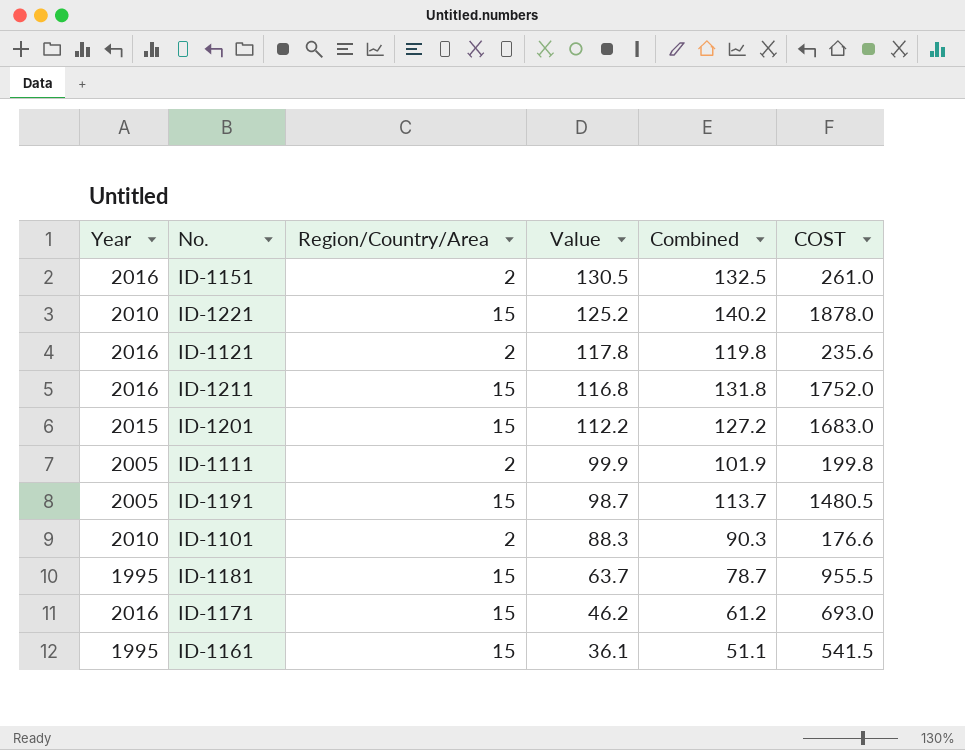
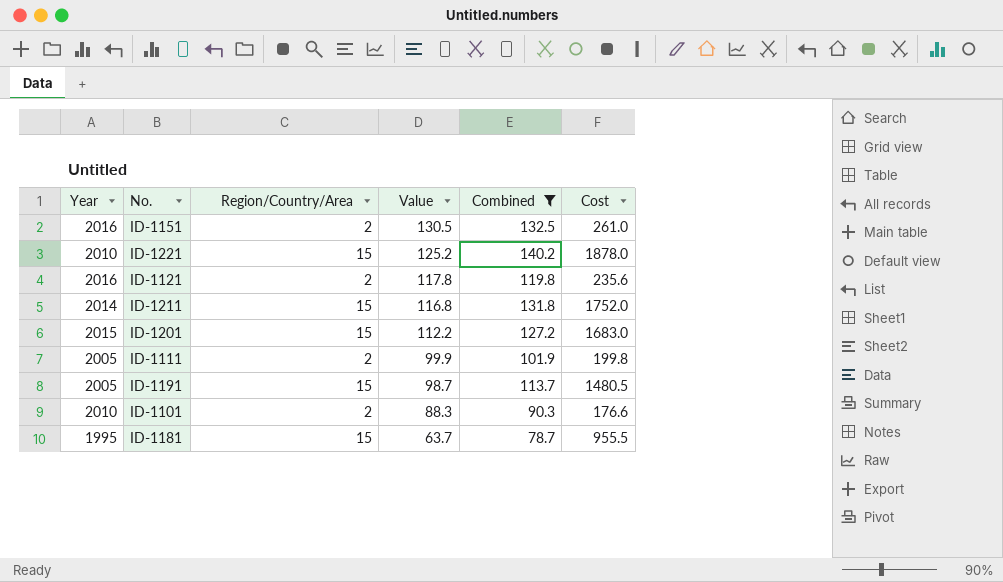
filter: none -> Combined >= 78.7
column name: COST -> Cost
ID-1211 | Year: 2016 -> 2014

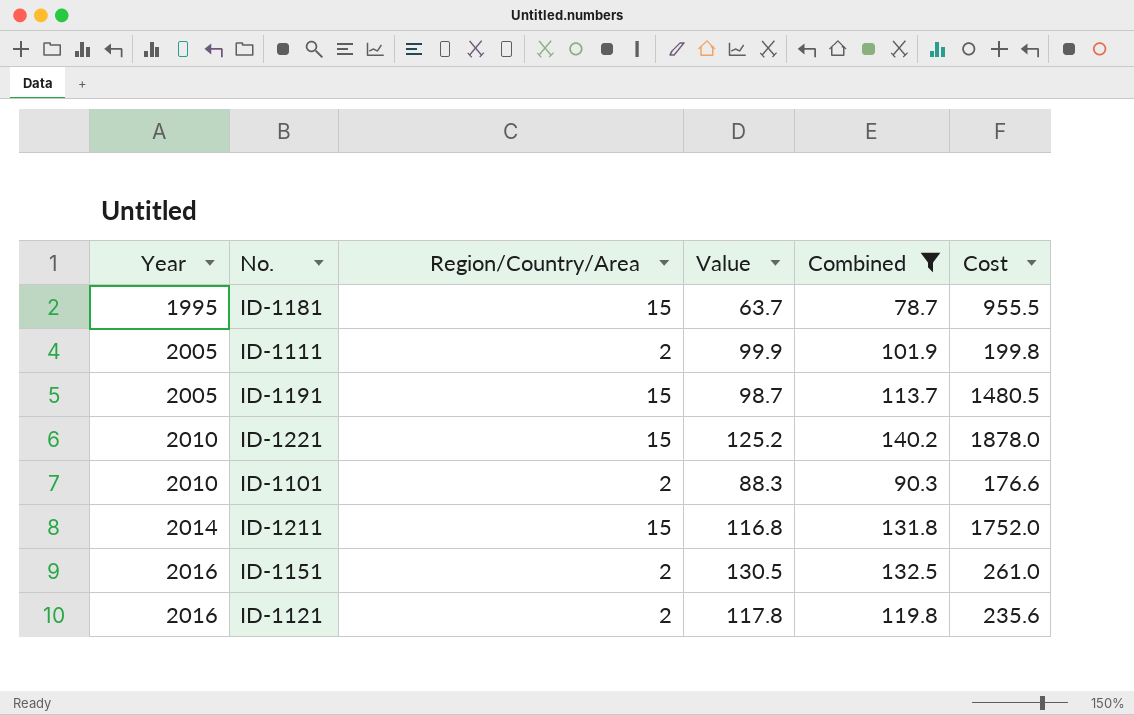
row order: Value descending -> Year ascending
row ID-1201: 2015 | 15 | 112.2 | 127.2 | 1683.0 -> none

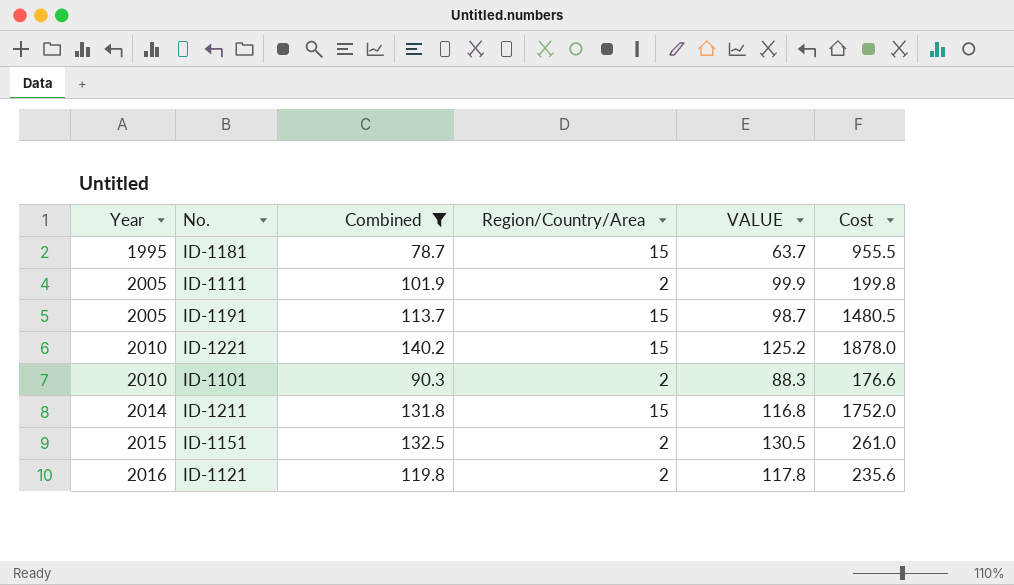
column Combined | position: 5 -> 3
column name: Value -> VALUE
ID-1151 | Year: 2016 -> 2015

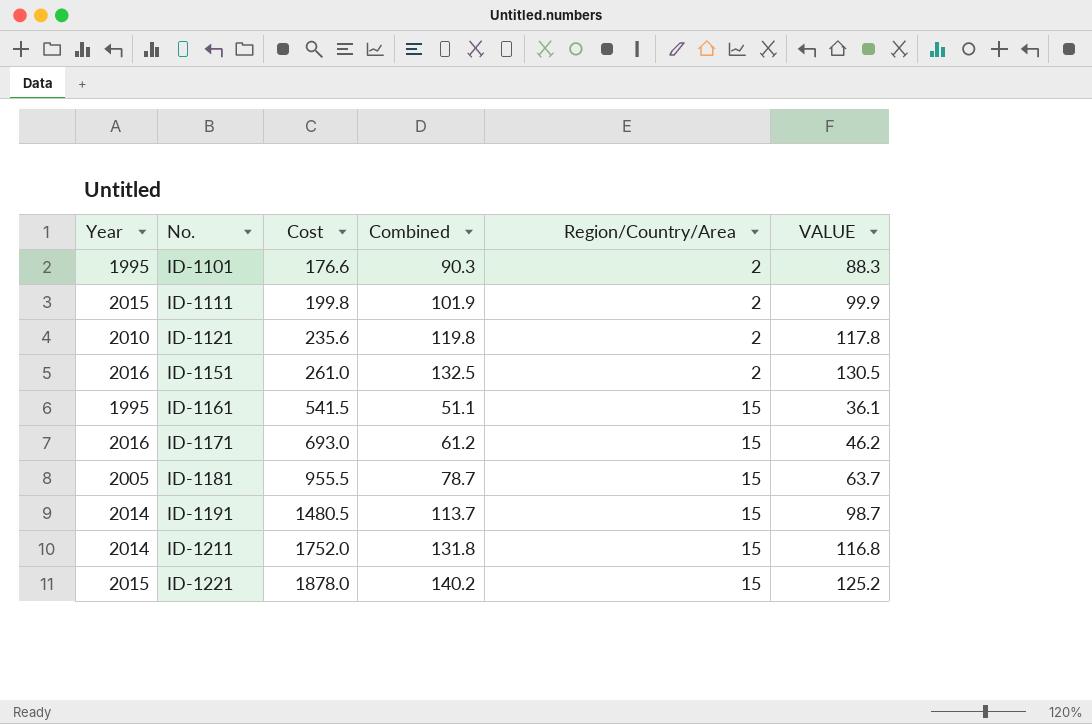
filter: Combined >= 78.7 -> none
row order: Year ascending -> No. ascending
column Cost | position: 6 -> 3
ID-1101 | Year: 2010 -> 1995
ID-1111 | Year: 2005 -> 2015
ID-1121 | Year: 2016 -> 2010
ID-1151 | Year: 2015 -> 2016
ID-1181 | Year: 1995 -> 2005
ID-1191 | Year: 2005 -> 2014
ID-1221 | Year: 2010 -> 2015

